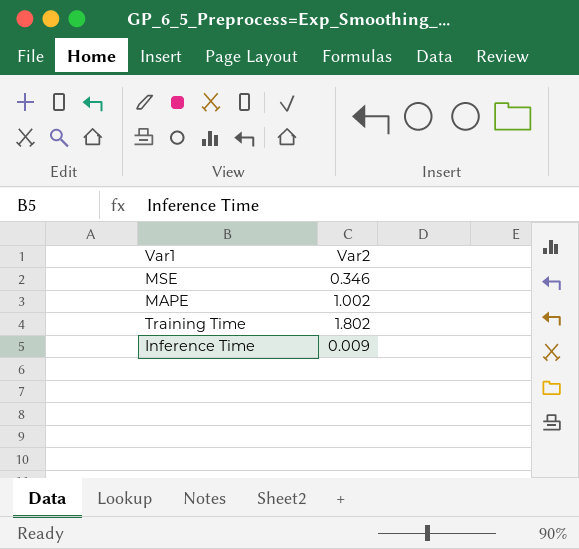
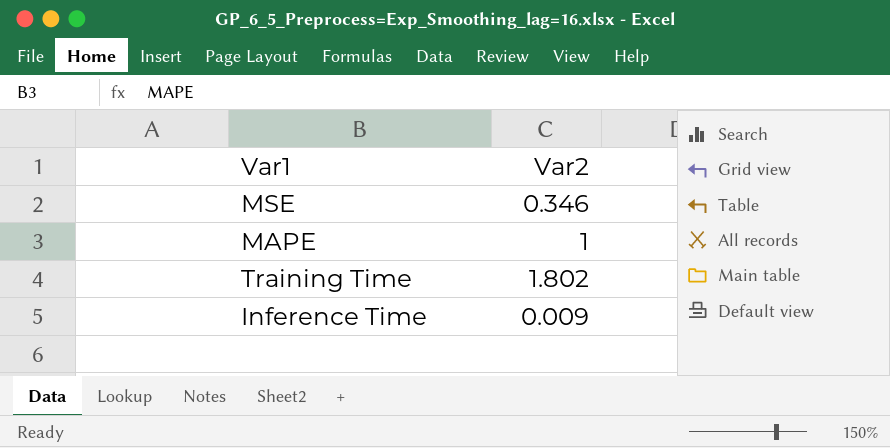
MAPE | Var2: 1.002 -> 1

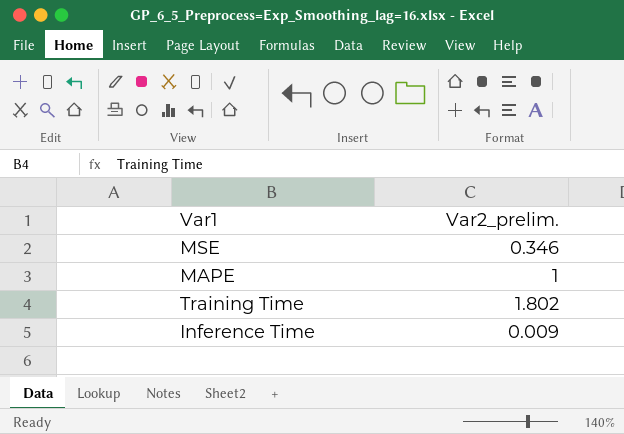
column name: Var2 -> Var2_prelim.

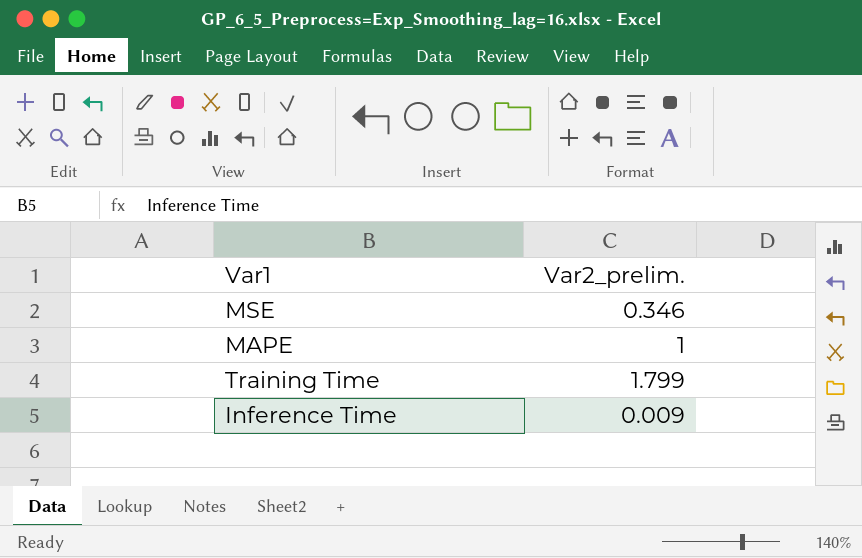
Training Time | Var2_prelim.: 1.802 -> 1.799

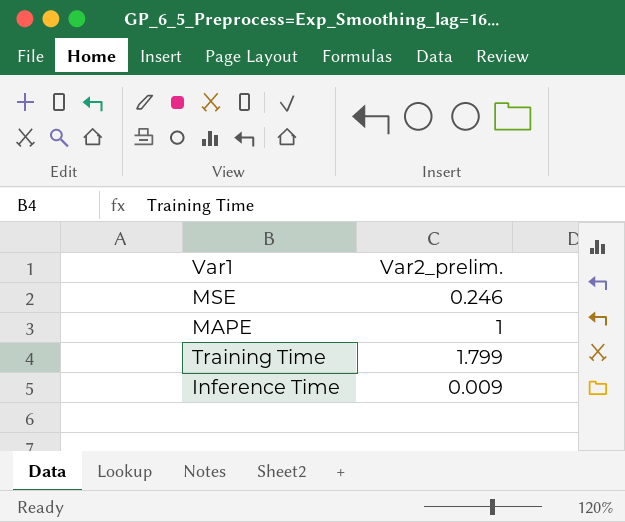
MSE | Var2_prelim.: 0.346 -> 0.246

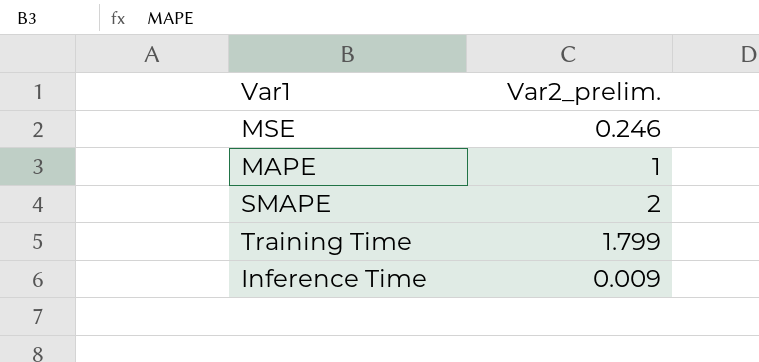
row SMAPE: none -> 2

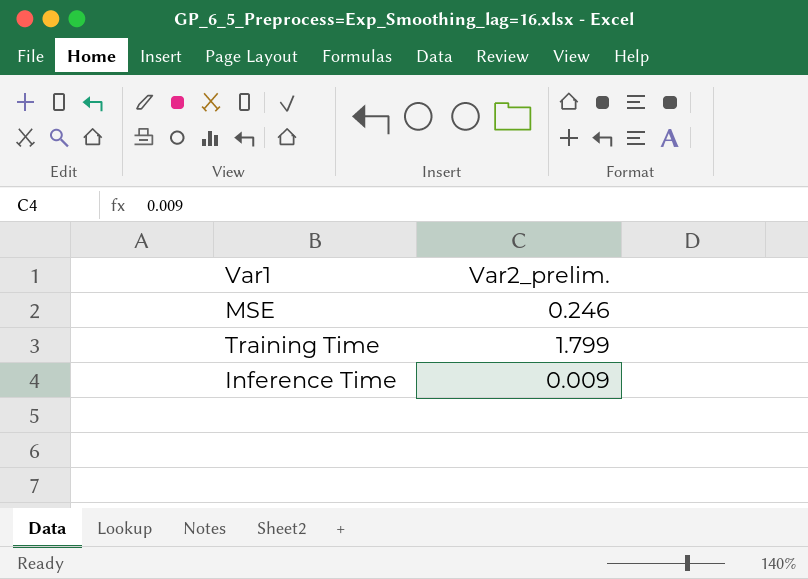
row MAPE: 1 -> none
row SMAPE: 2 -> none

